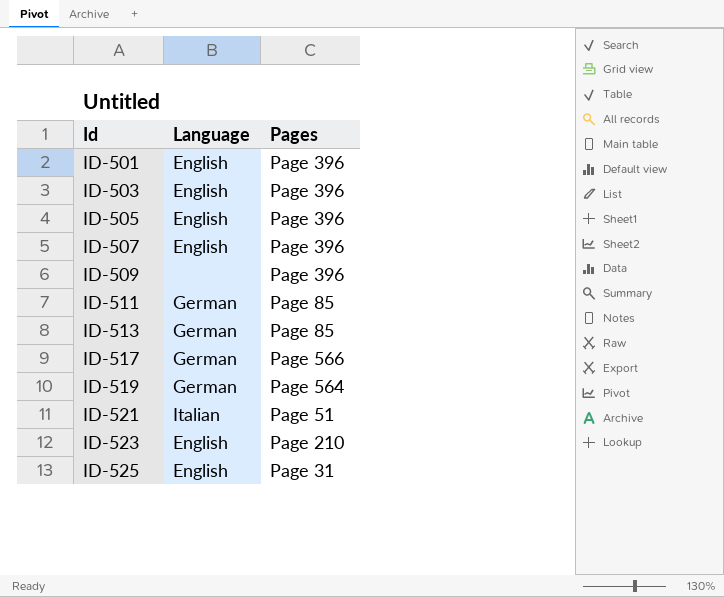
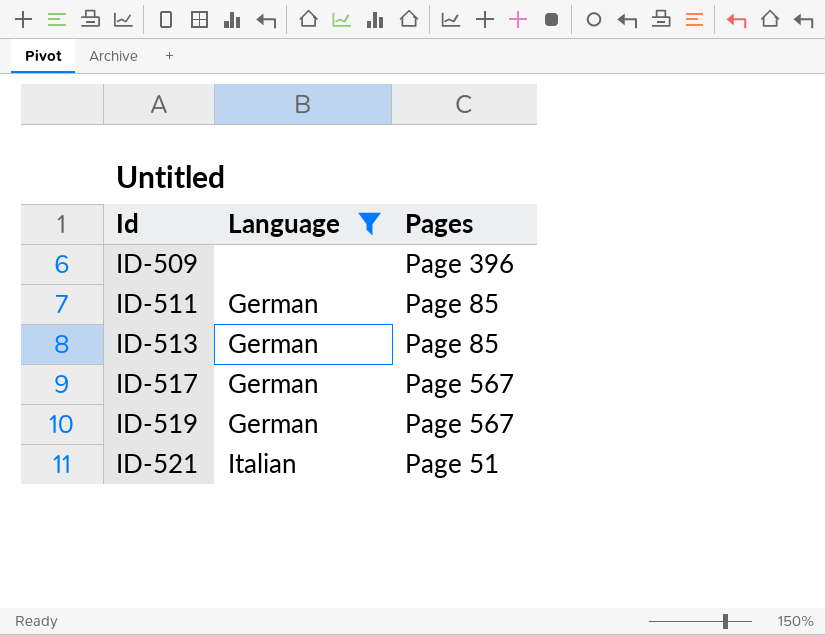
filter: none -> Language != English
ID-517 | Pages: Page 566 -> Page 567
ID-519 | Pages: Page 564 -> Page 567

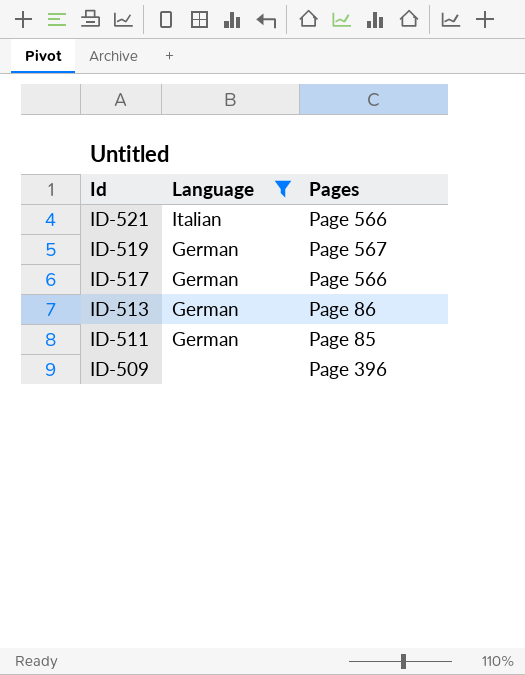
row order: Id ascending -> Id descending
ID-521 | Pages: Page 51 -> Page 566
ID-517 | Pages: Page 567 -> Page 566
ID-513 | Pages: Page 85 -> Page 86

